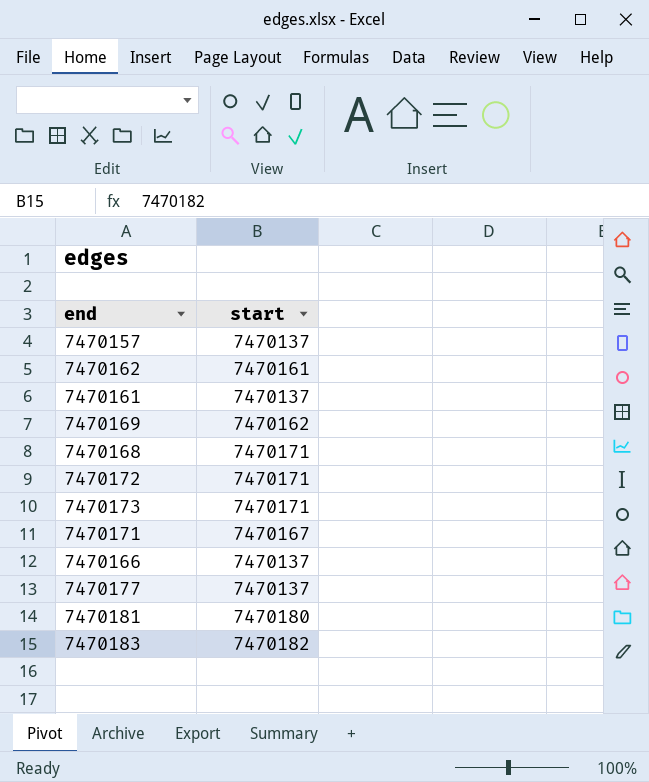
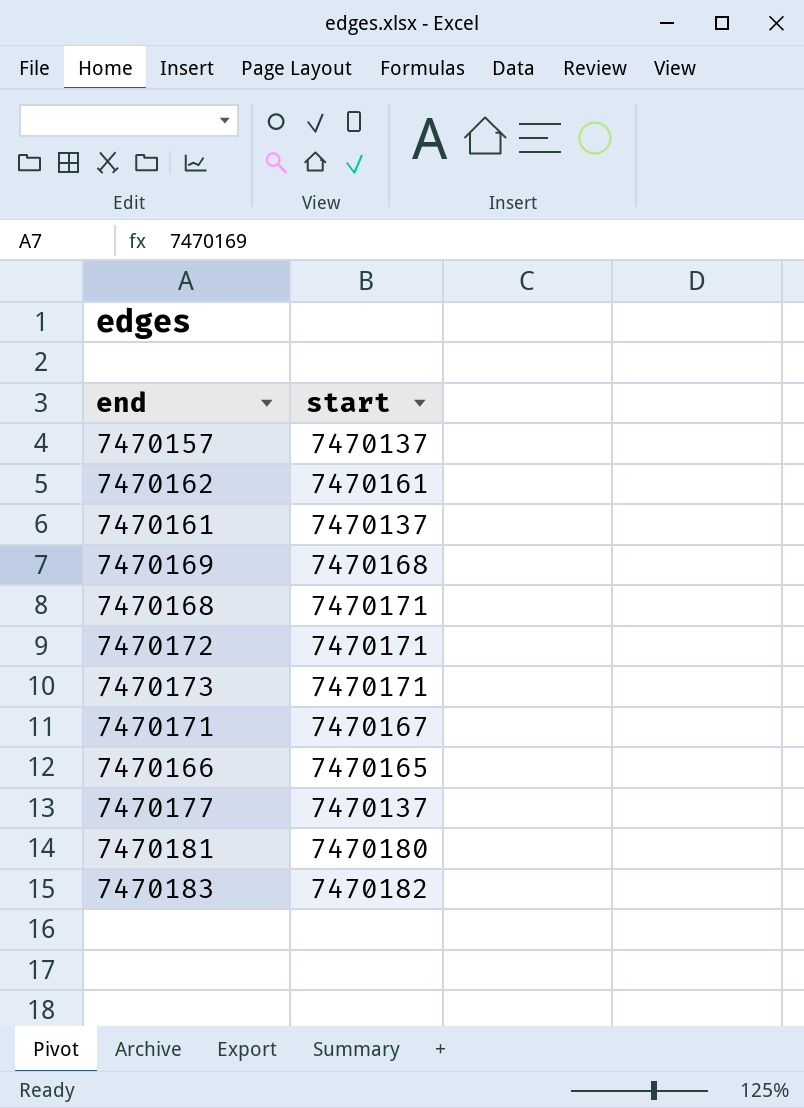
7470169 | start: 7470162 -> 7470168
7470166 | start: 7470137 -> 7470165

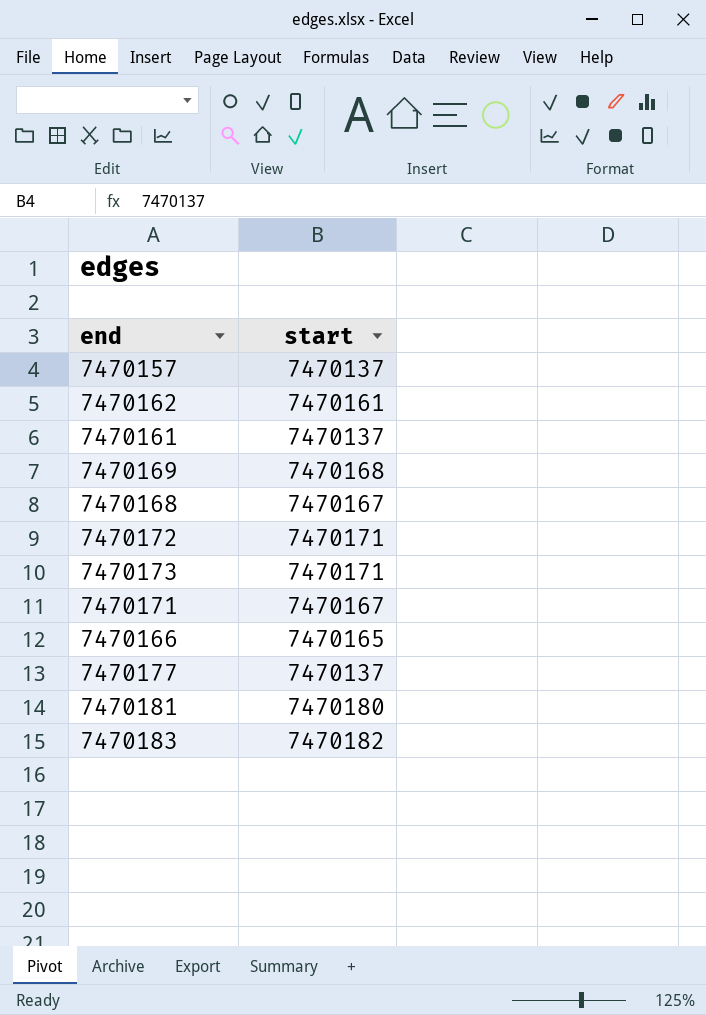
7470168 | start: 7470171 -> 7470167

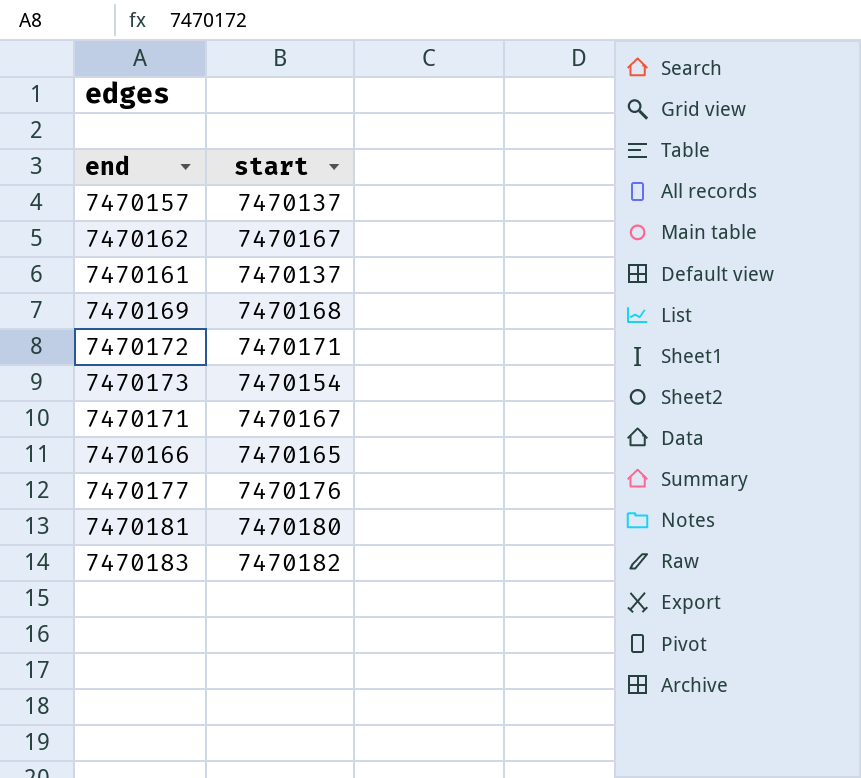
row 7470168: 7470167 -> none
7470162 | start: 7470161 -> 7470167
7470173 | start: 7470171 -> 7470154
7470177 | start: 7470137 -> 7470176

